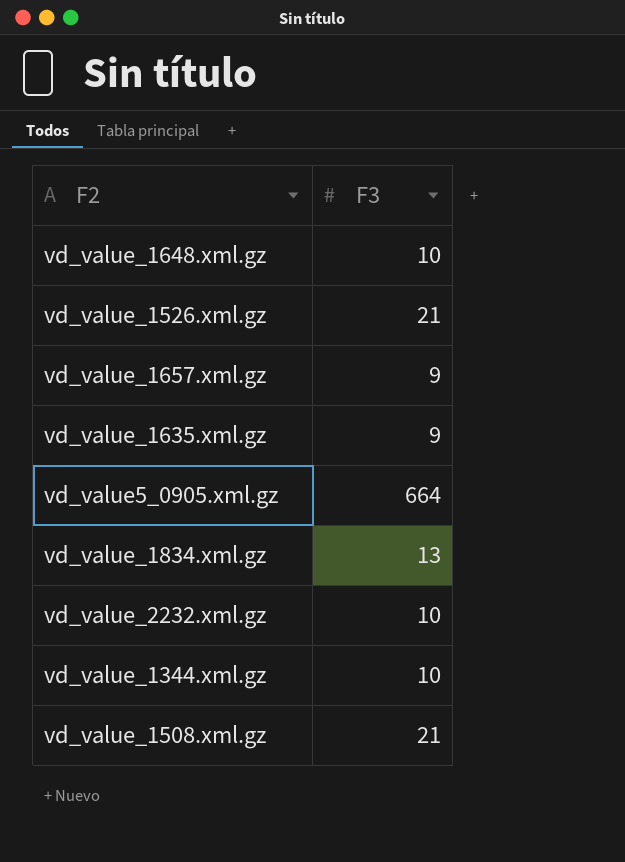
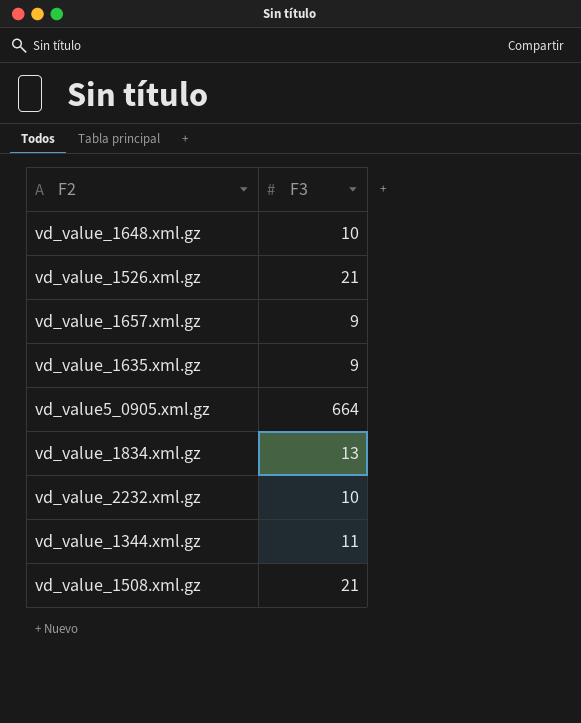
vd_value_1344.xml.gz | F3: 10 -> 11

